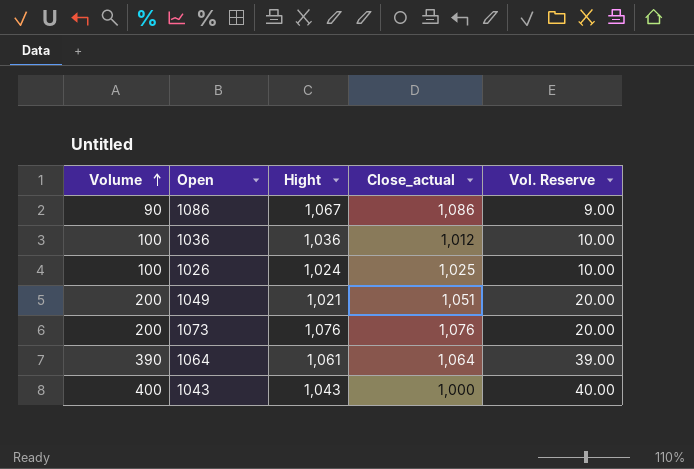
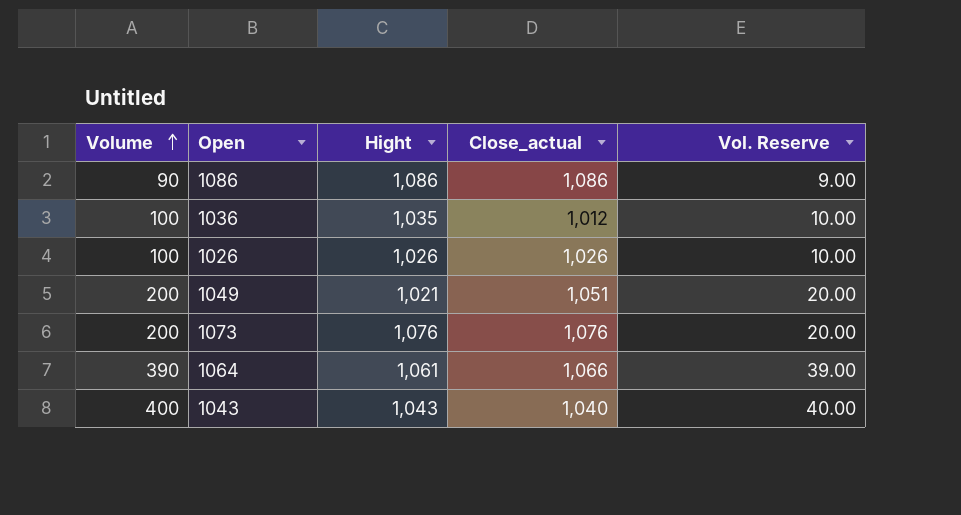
1086 | Hight: 1,067 -> 1,086
1036 | Hight: 1,036 -> 1,035
1026 | Hight: 1,024 -> 1,026
1026 | Close_actual: 1,025 -> 1,026
1064 | Close_actual: 1,064 -> 1,066
1043 | Close_actual: 1,000 -> 1,040

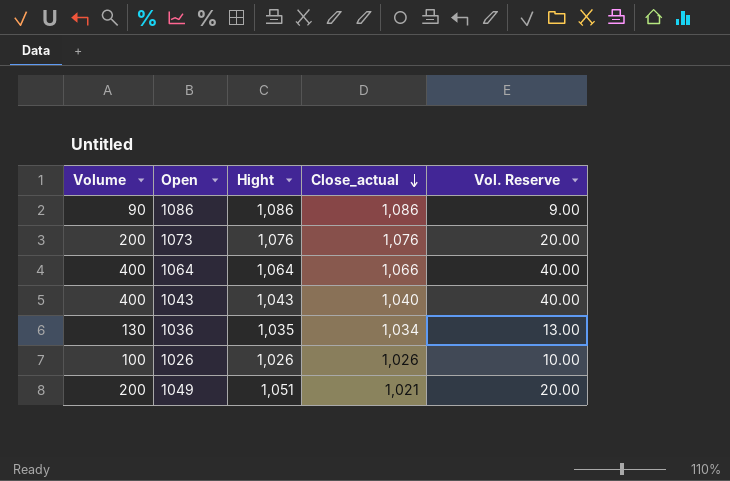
row order: Volume ascending -> Close_actual descending
1064 | Volume: 390 -> 400
1064 | Hight: 1,061 -> 1,064
1064 | Vol. Reserve: 39.00 -> 40.00
1036 | Volume: 100 -> 130
1036 | Close_actual: 1,012 -> 1,034
1036 | Vol. Reserve: 10.00 -> 13.00
1049 | Hight: 1,021 -> 1,051
1049 | Close_actual: 1,051 -> 1,021

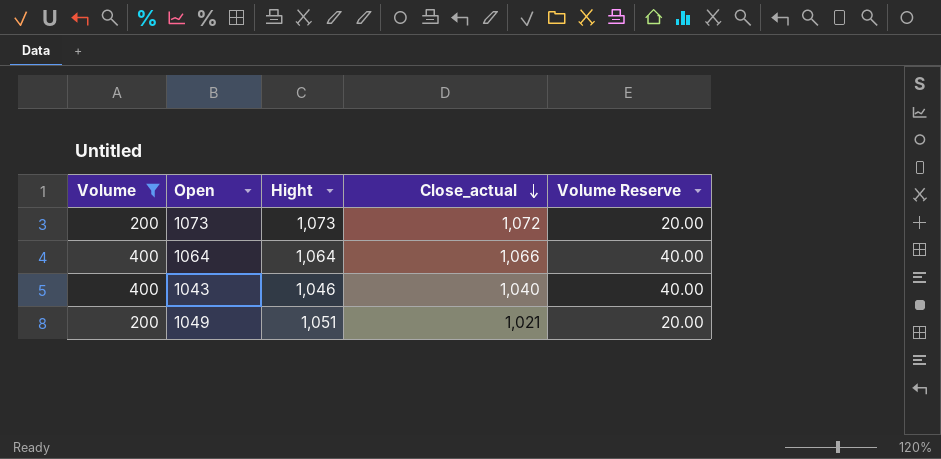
filter: none -> Volume >= 200
column name: Vol. Reserve -> Volume Reserve
1073 | Hight: 1,076 -> 1,073
1073 | Close_actual: 1,076 -> 1,072
1043 | Hight: 1,043 -> 1,046

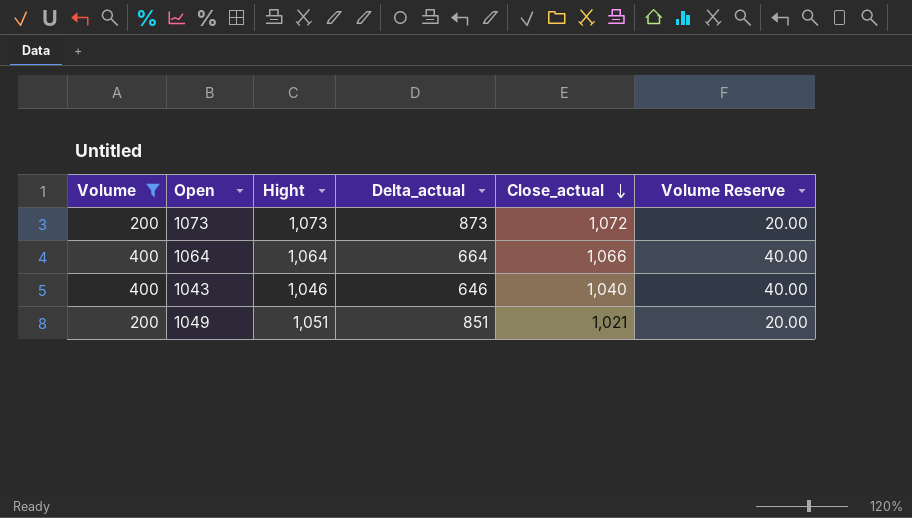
column Delta_actual | formula: none -> [Hight] - [Volume]

